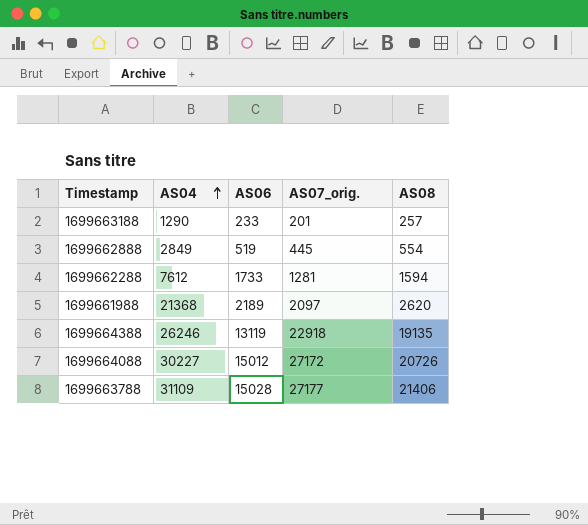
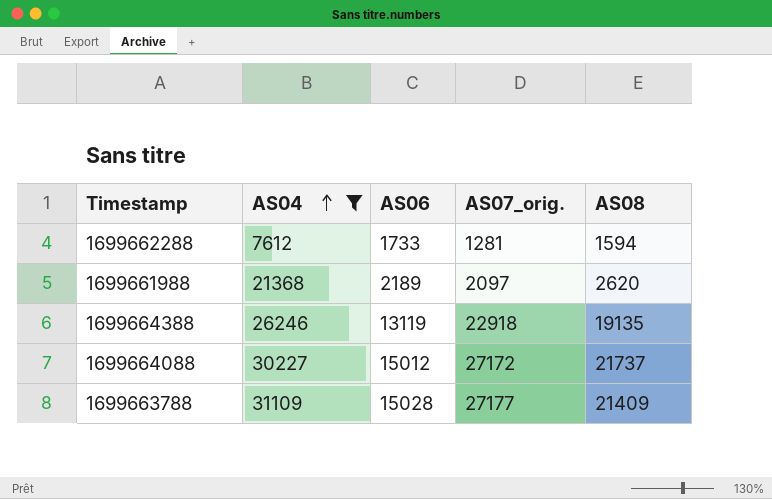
filter: none -> AS04 >= 7612
1699664088 | AS08: 20726 -> 21737
1699663788 | AS08: 21406 -> 21409

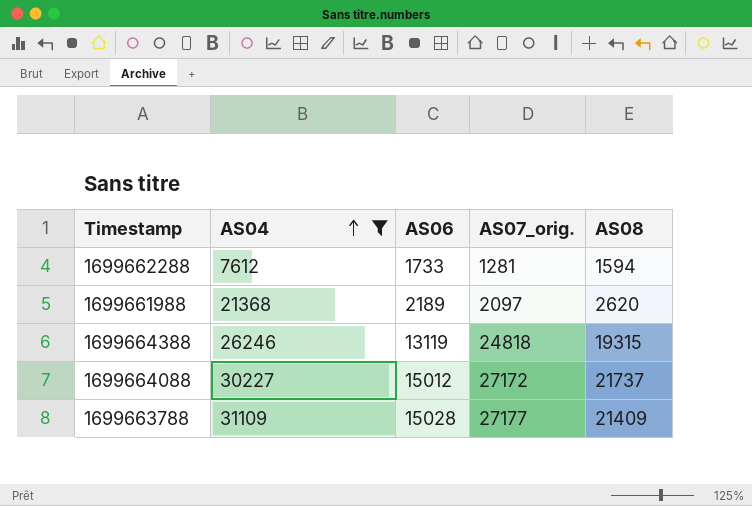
1699664388 | AS07_orig.: 22918 -> 24818
1699664388 | AS08: 19135 -> 19315

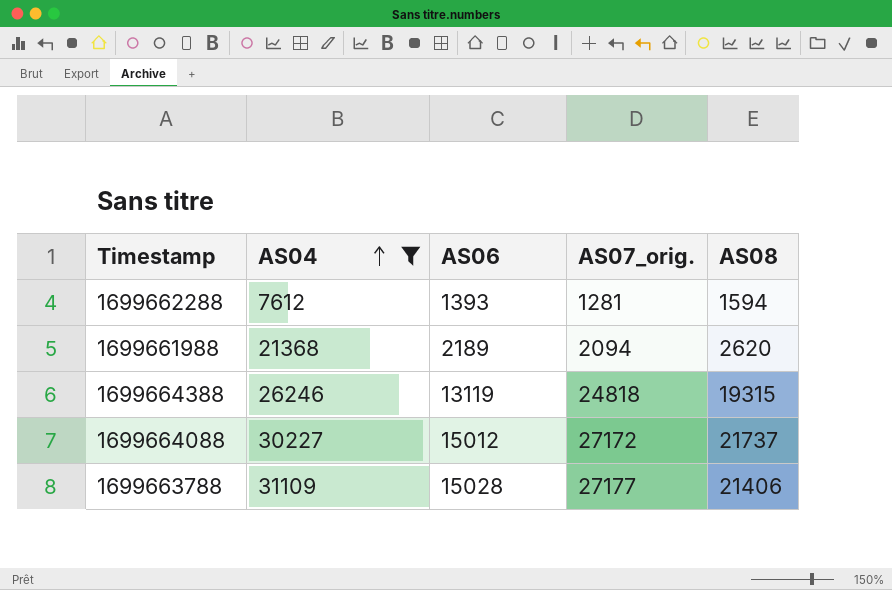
1699662288 | AS06: 1733 -> 1393
1699661988 | AS07_orig.: 2097 -> 2094
1699663788 | AS08: 21409 -> 21406

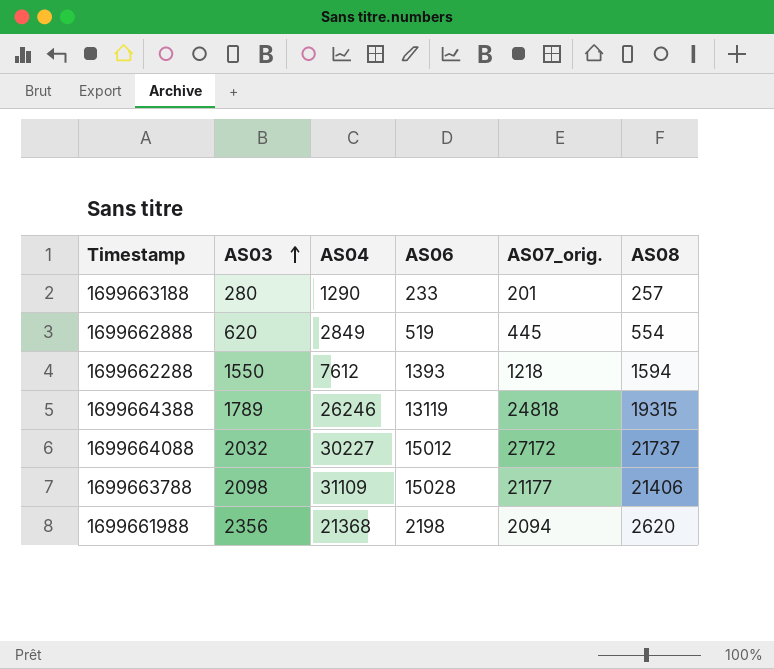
filter: AS04 >= 7612 -> none
row order: AS04 ascending -> AS03 ascending
column AS03 | position: none -> 2
1699662288 | AS07_orig.: 1281 -> 1218
1699663788 | AS07_orig.: 27177 -> 21177
1699661988 | AS06: 2189 -> 2198

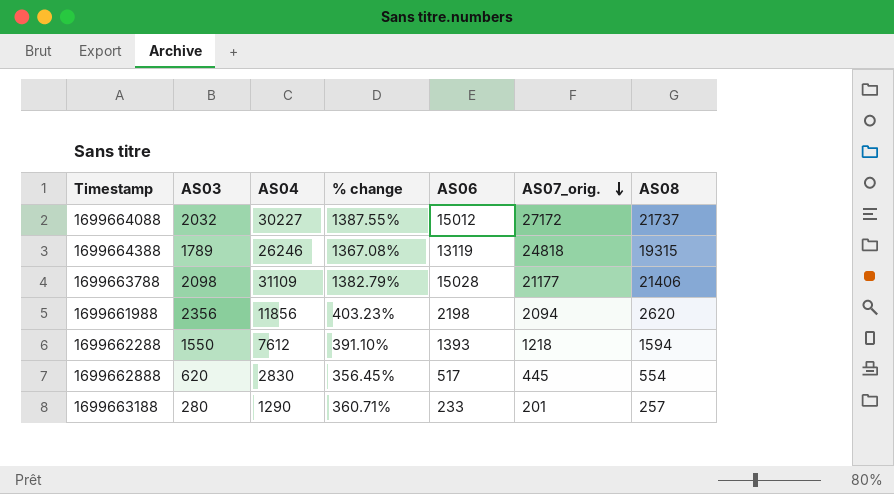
row order: AS03 ascending -> AS07_orig. descending
column % change | formula: none -> ([AS04] - [AS03]) / [AS03]
1699661988 | AS04: 21368 -> 11856
1699662888 | AS04: 2849 -> 2830
1699662888 | AS06: 519 -> 517

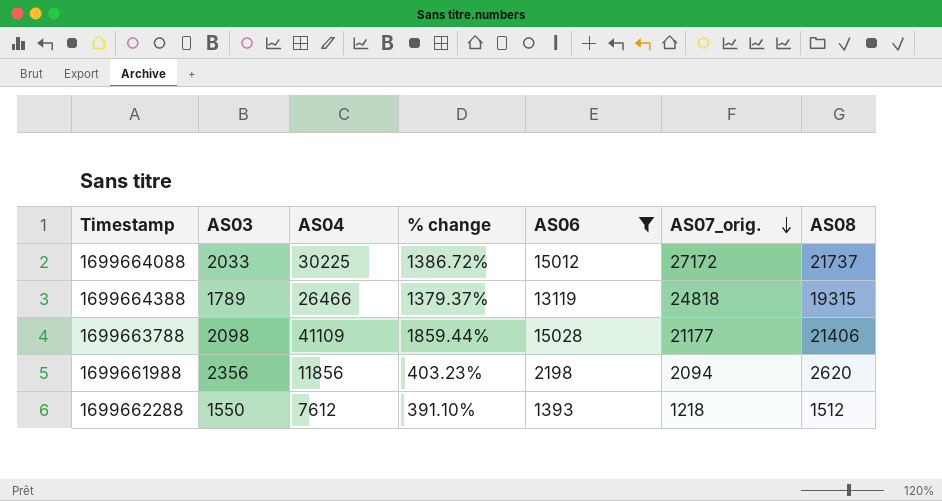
filter: none -> AS06 >= 1393
1699664088 | AS03: 2032 -> 2033
1699664088 | AS04: 30227 -> 30225
1699664088 | % change: 1387.55% -> 1386.72%
1699664388 | AS04: 26246 -> 26466
1699664388 | % change: 1367.08% -> 1379.37%
1699663788 | AS04: 31109 -> 41109
1699663788 | % change: 1382.79% -> 1859.44%
1699662288 | AS08: 1594 -> 1512

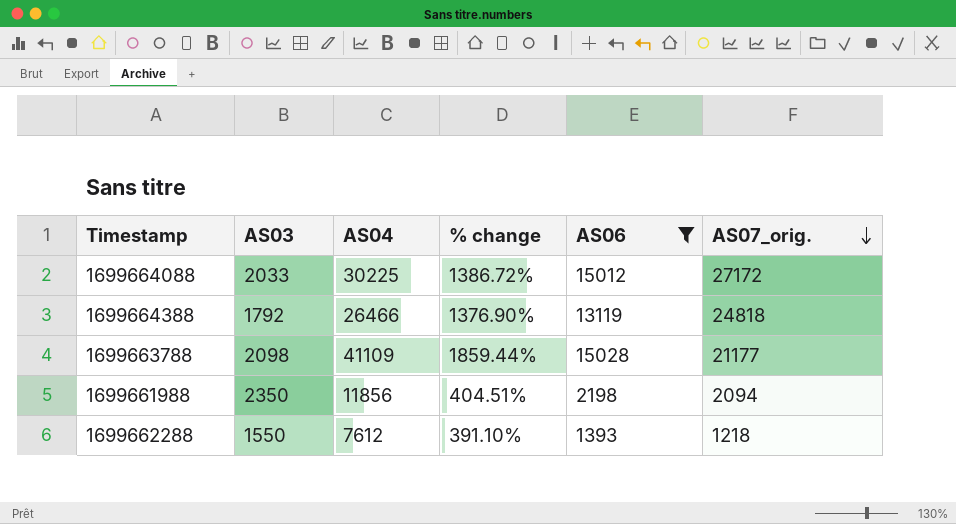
column AS08 | position: 7 -> none
1699664388 | AS03: 1789 -> 1792
1699664388 | % change: 1379.37% -> 1376.90%
1699661988 | AS03: 2356 -> 2350
1699661988 | % change: 403.23% -> 404.51%

